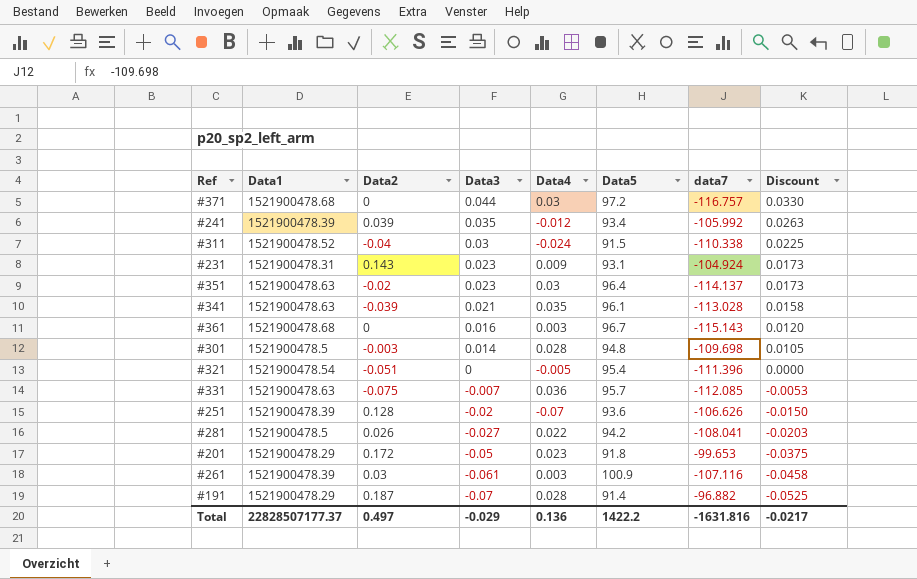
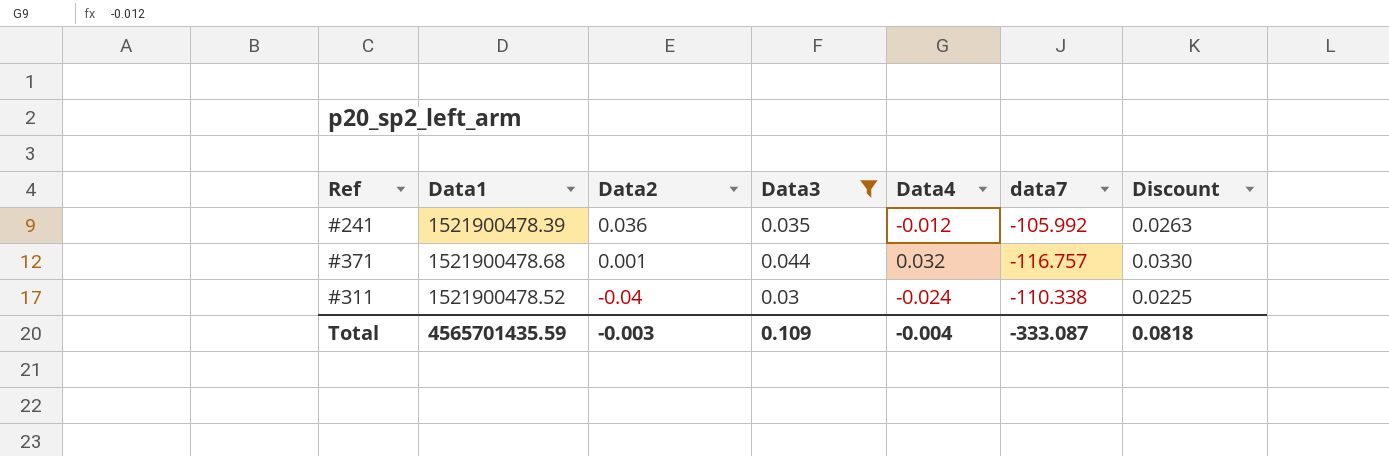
filter: none -> Data3 >= 0.03
row order: Data3 descending -> Data2 descending
column Data5 | position: 6 -> none
#241 | Data2: 0.039 -> 0.036
#371 | Data2: 0 -> 0.001
#371 | Data4: 0.03 -> 0.032
Total | Data1: 22828507177.37 -> 4565701435.59
Total | Data2: 0.497 -> -0.003
Total | Data3: -0.029 -> 0.109
Total | Data4: 0.136 -> -0.004
Total | data7: -1631.816 -> -333.087
Total | Discount: -0.0217 -> 0.0818

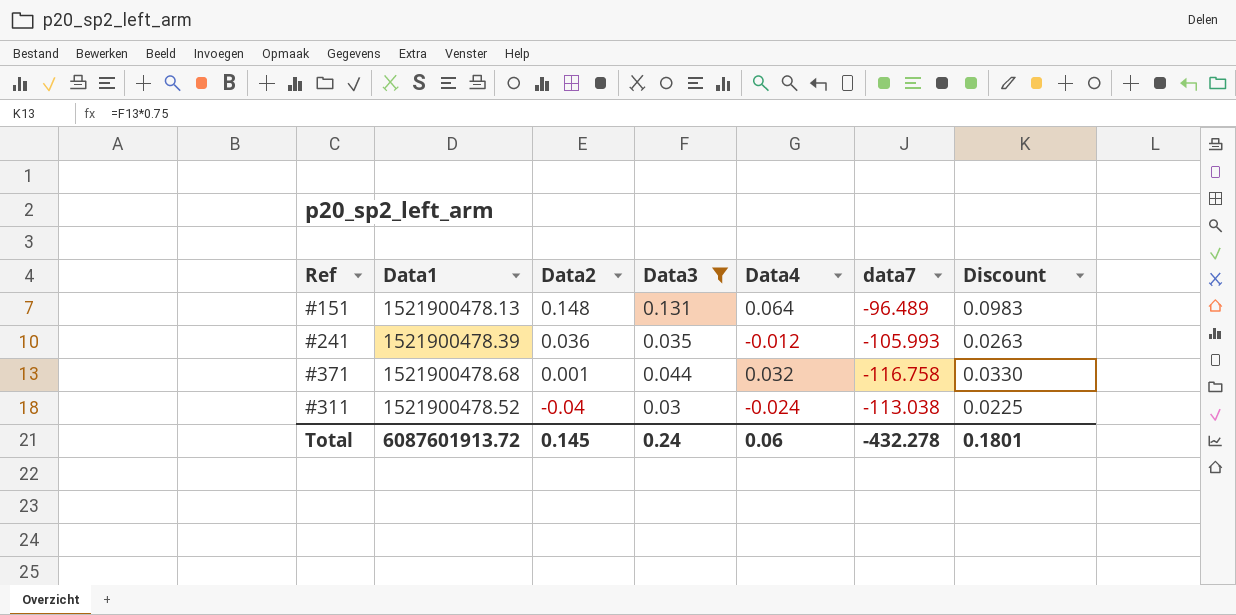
row #151: none -> 1521900478.13 | 0.148 | 0.131 | 0.064 | -96.489 | 0.0983
#241 | data7: -105.992 -> -105.993
#371 | data7: -116.757 -> -116.758
#311 | data7: -110.338 -> -113.038
Total | Data1: 4565701435.59 -> 6087601913.72
Total | Data2: -0.003 -> 0.145
Total | Data3: 0.109 -> 0.24
Total | Data4: -0.004 -> 0.06
Total | data7: -333.087 -> -432.278
Total | Discount: 0.0818 -> 0.1801

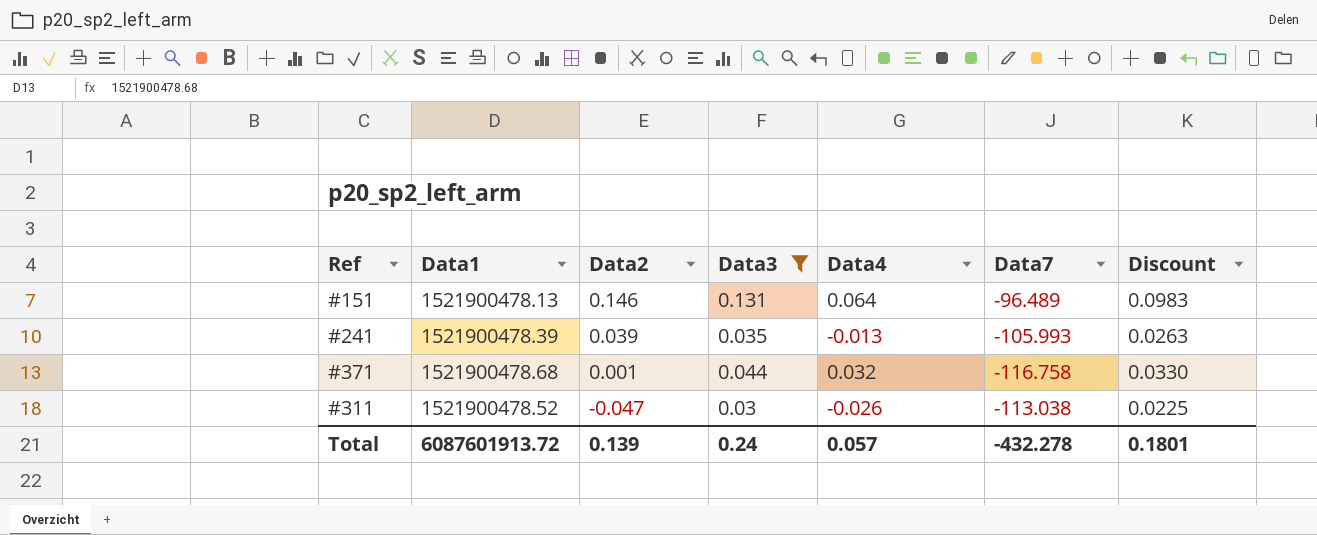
column name: data7 -> Data7
#151 | Data2: 0.148 -> 0.146
#241 | Data2: 0.036 -> 0.039
#241 | Data4: -0.012 -> -0.013
#311 | Data2: -0.04 -> -0.047
#311 | Data4: -0.024 -> -0.026
Total | Data2: 0.145 -> 0.139
Total | Data4: 0.06 -> 0.057

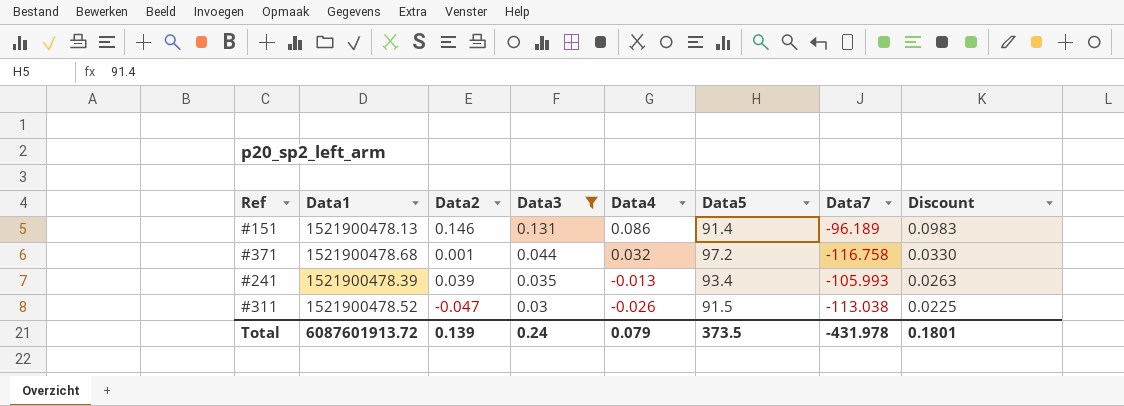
row order: Data2 descending -> Data3 descending
column Data5 | position: none -> 6
#151 | Data4: 0.064 -> 0.086
#151 | Data7: -96.489 -> -96.189
Total | Data4: 0.057 -> 0.079
Total | Data7: -432.278 -> -431.978

